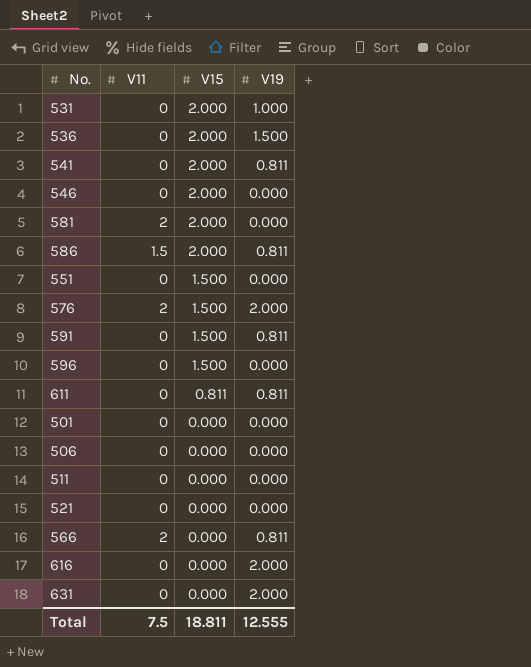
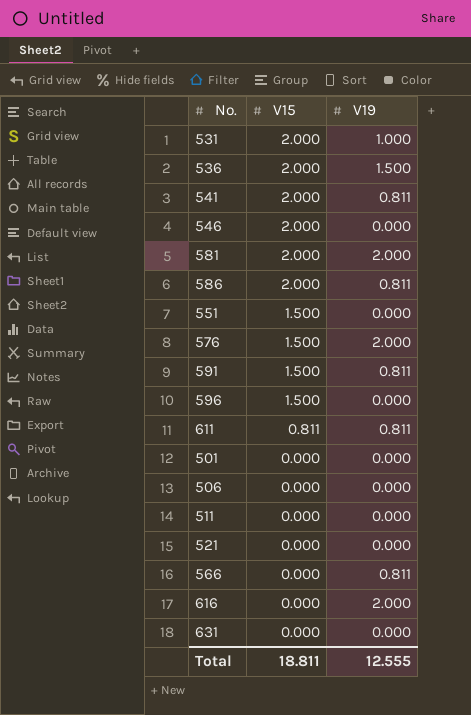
column V11 | position: 2 -> none
581 | V19: 0.000 -> 2.000
631 | V19: 2.000 -> 0.000

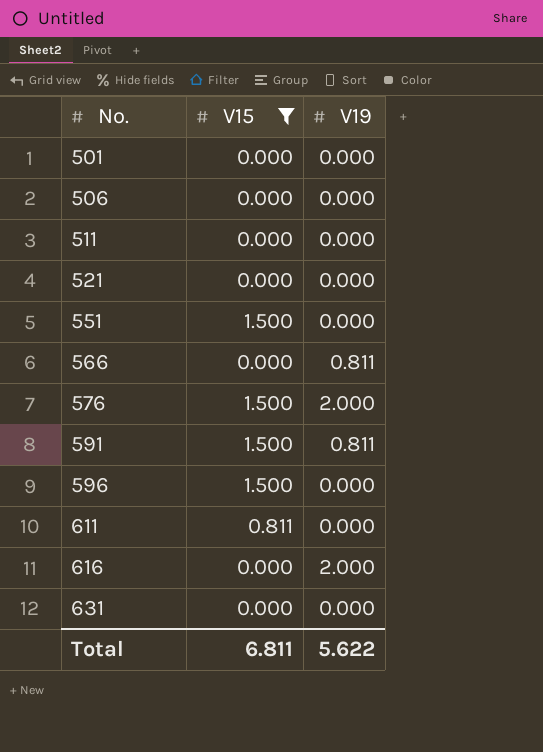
filter: none -> V15 != 2.000
row order: V15 descending -> No. ascending
611 | V19: 0.811 -> 0.000
Total | V15: 18.811 -> 6.811
Total | V19: 12.555 -> 5.622

